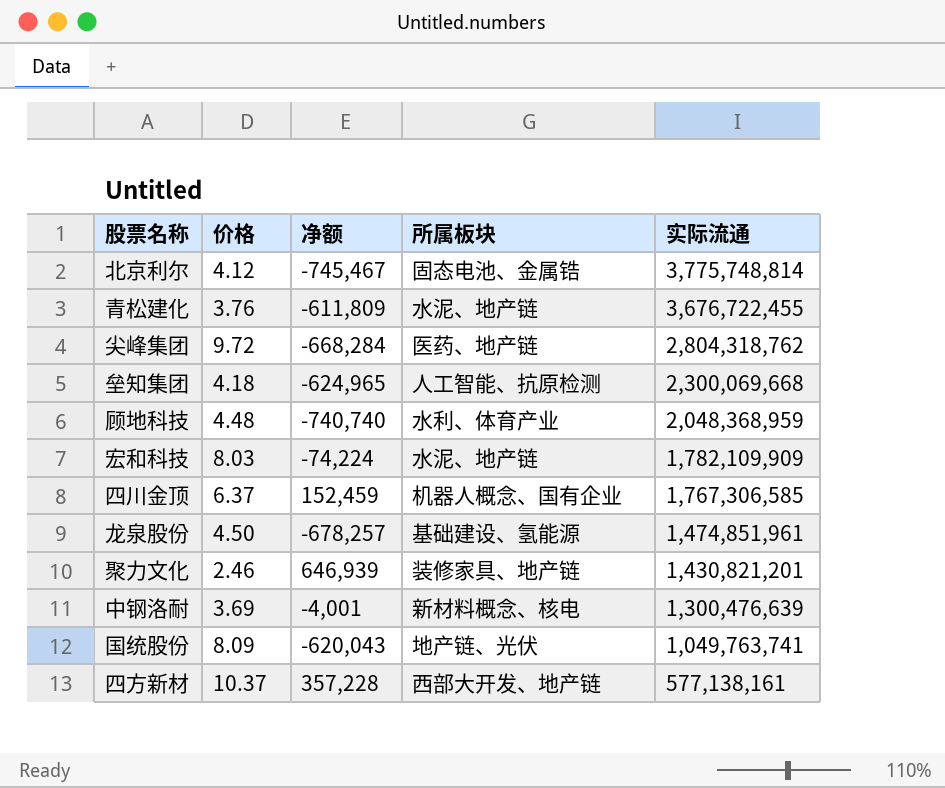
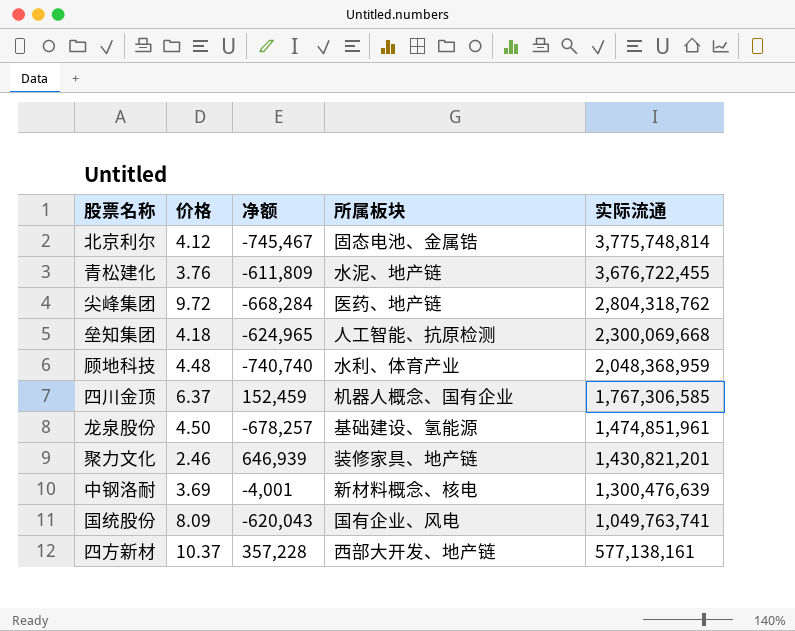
row 宏和科技: 8.03 | -74,224 | 水泥、地产链 | 1,782,109,909 -> none
国统股份 | 所属板块: 地产链、光伏 -> 国有企业、风电

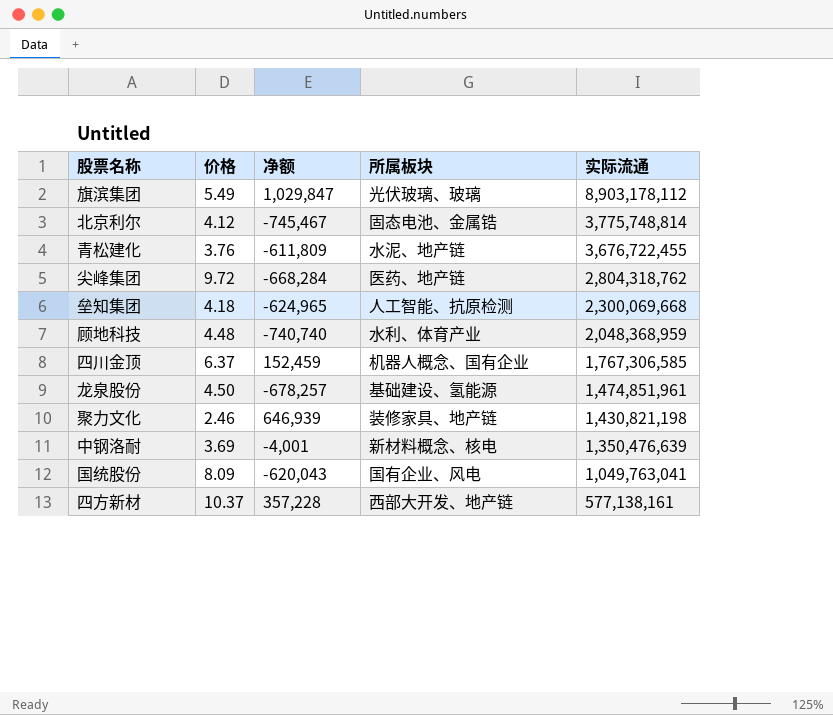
row 旗滨集团: none -> 5.49 | 1,029,847 | 光伏玻璃、玻璃 | 8,903,178,112
聚力文化 | 实际流通: 1,430,821,201 -> 1,430,821,198
中钢洛耐 | 实际流通: 1,300,476,639 -> 1,350,476,639
国统股份 | 实际流通: 1,049,763,741 -> 1,049,763,041

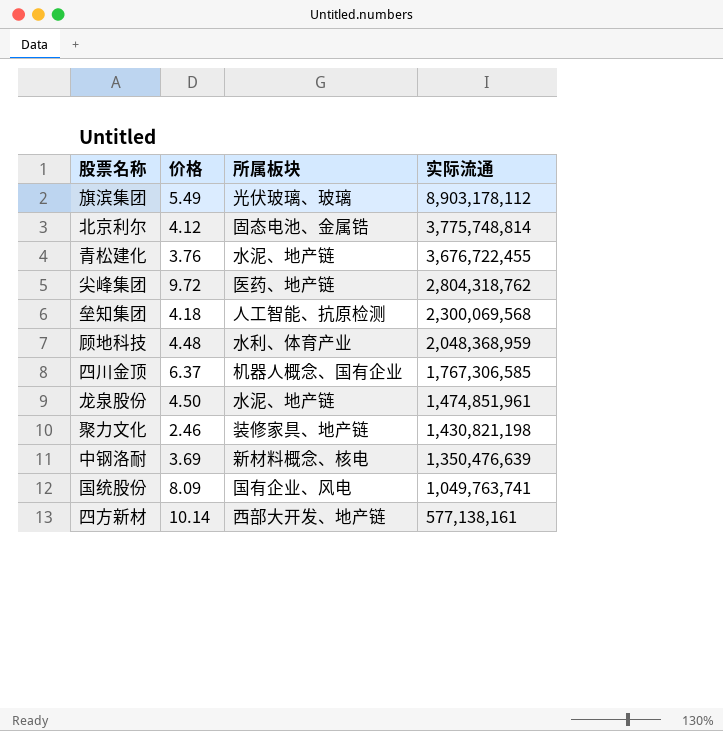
column 净额 | position: 3 -> none
垒知集团 | 实际流通: 2,300,069,668 -> 2,300,069,568
龙泉股份 | 所属板块: 基础建设、氢能源 -> 水泥、地产链
国统股份 | 实际流通: 1,049,763,041 -> 1,049,763,741
四方新材 | 价格: 10.37 -> 10.14

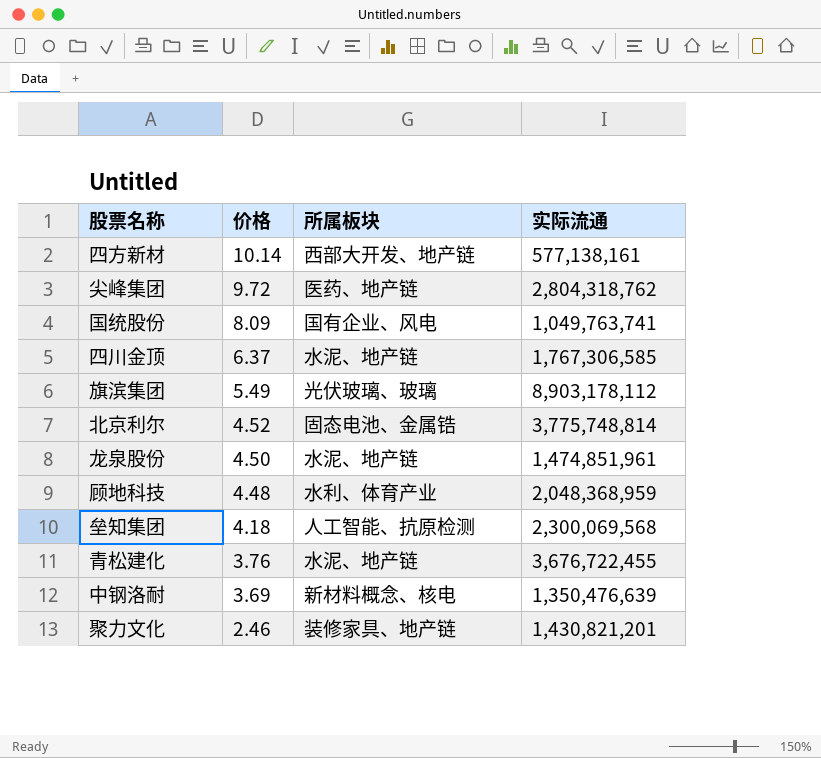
row order: 实际流通 descending -> 价格 descending
四川金顶 | 所属板块: 机器人概念、国有企业 -> 水泥、地产链
北京利尔 | 价格: 4.12 -> 4.52
聚力文化 | 实际流通: 1,430,821,198 -> 1,430,821,201

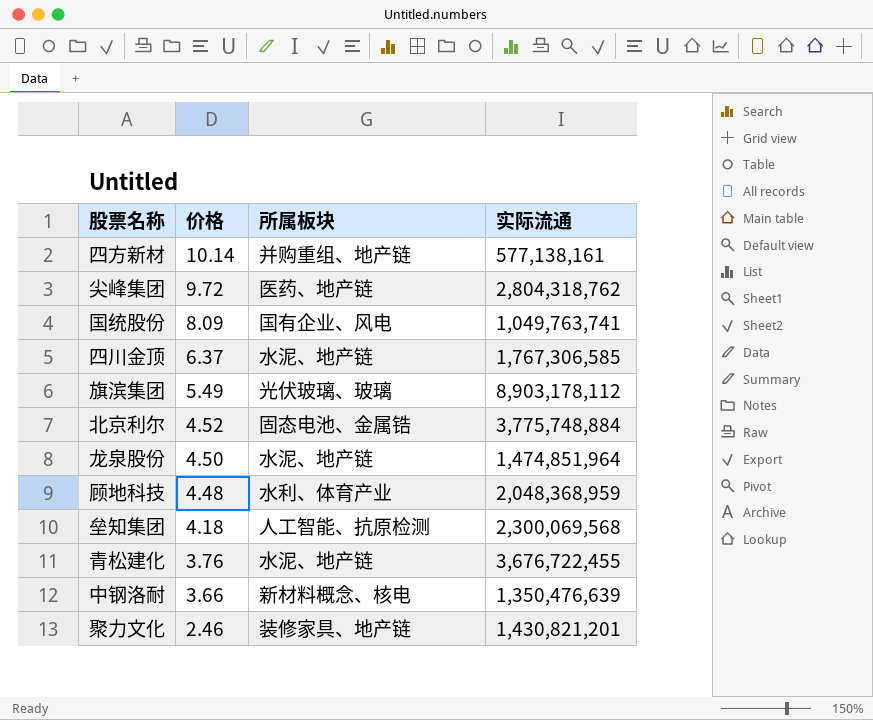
四方新材 | 所属板块: 西部大开发、地产链 -> 并购重组、地产链
北京利尔 | 实际流通: 3,775,748,814 -> 3,775,748,884
龙泉股份 | 实际流通: 1,474,851,961 -> 1,474,851,964
中钢洛耐 | 价格: 3.69 -> 3.66

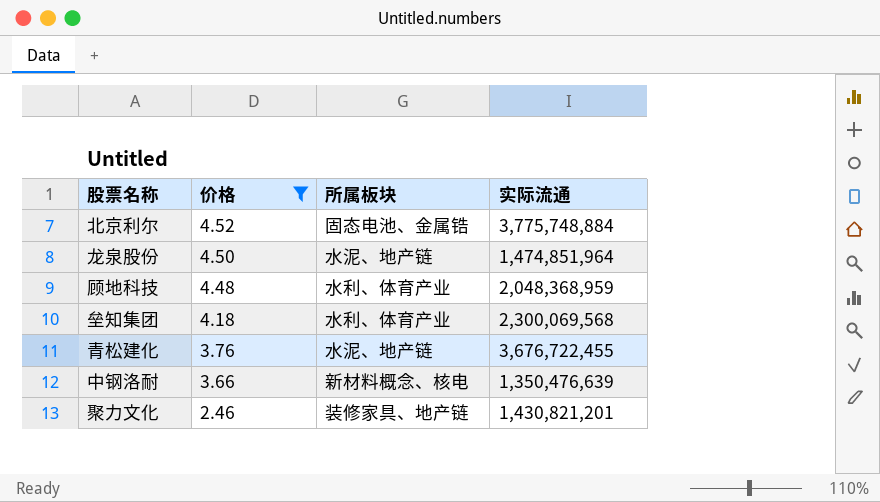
filter: none -> 价格 <= 4.52
垒知集团 | 所属板块: 人工智能、抗原检测 -> 水利、体育产业

